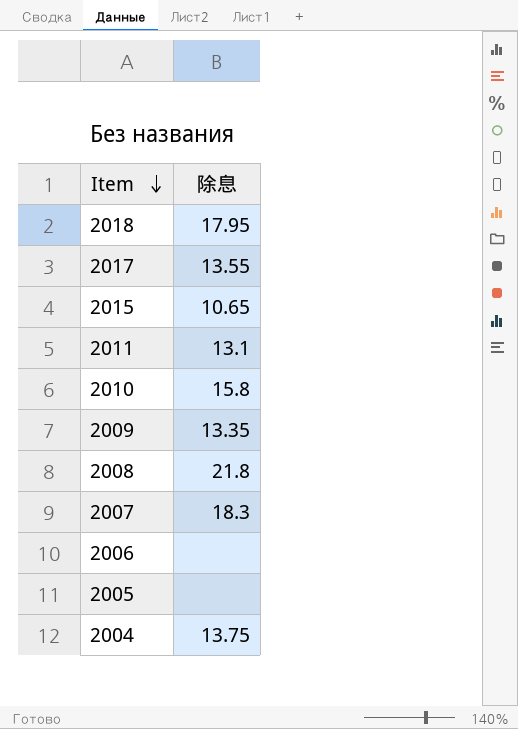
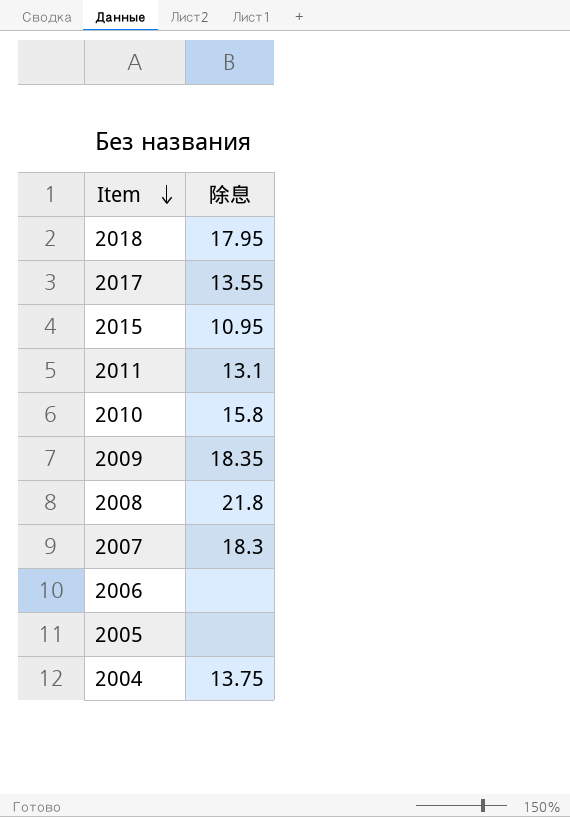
2015 | 除息: 10.65 -> 10.95
2009 | 除息: 13.35 -> 18.35

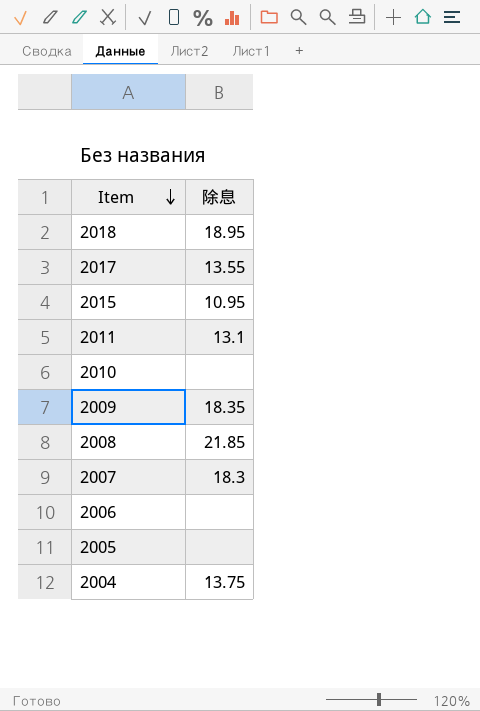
2018 | 除息: 17.95 -> 18.95
2010 | 除息: 15.8 -> none
2008 | 除息: 21.8 -> 21.85

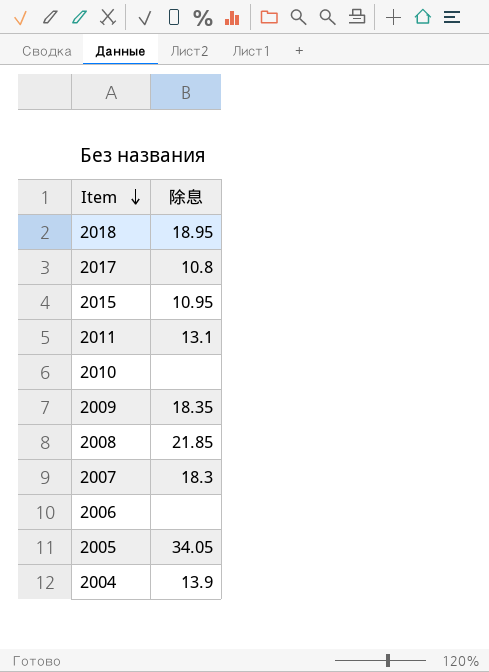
2017 | 除息: 13.55 -> 10.8
2005 | 除息: none -> 34.05
2004 | 除息: 13.75 -> 13.9

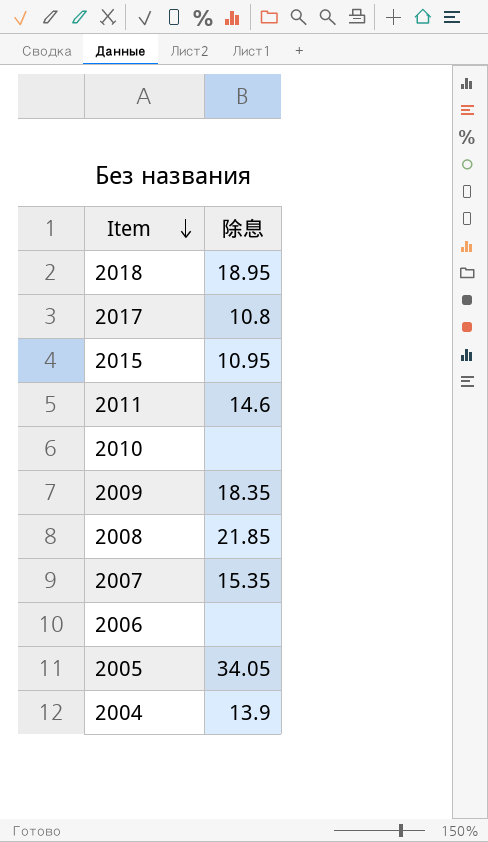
2011 | 除息: 13.1 -> 14.6
2007 | 除息: 18.3 -> 15.35

